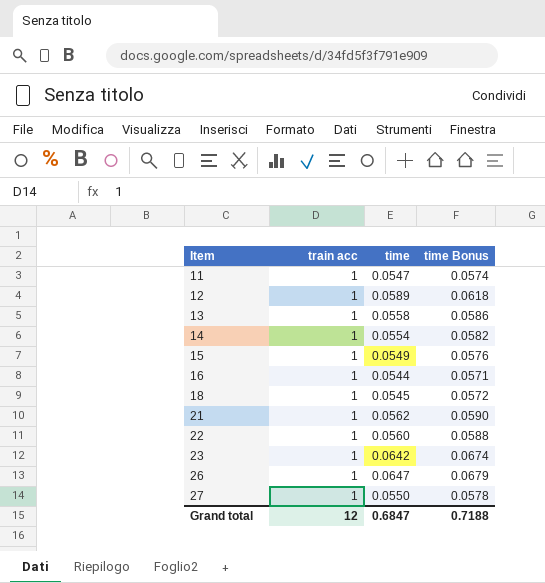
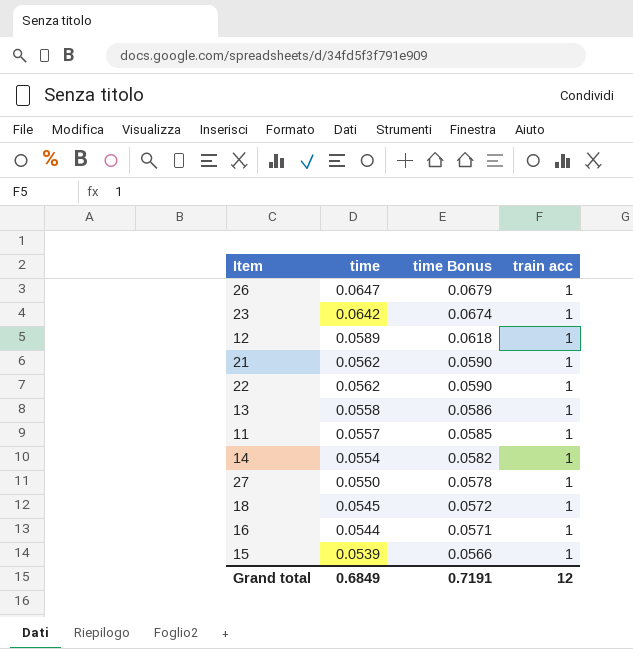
row order: Item ascending -> time descending
column train acc | position: 2 -> 4
22 | time: 0.0560 -> 0.0562
22 | time Bonus: 0.0588 -> 0.0590
11 | time: 0.0547 -> 0.0557
11 | time Bonus: 0.0574 -> 0.0585
15 | time: 0.0549 -> 0.0539
15 | time Bonus: 0.0576 -> 0.0566
Grand total | time: 0.6847 -> 0.6849
Grand total | time Bonus: 0.7188 -> 0.7191

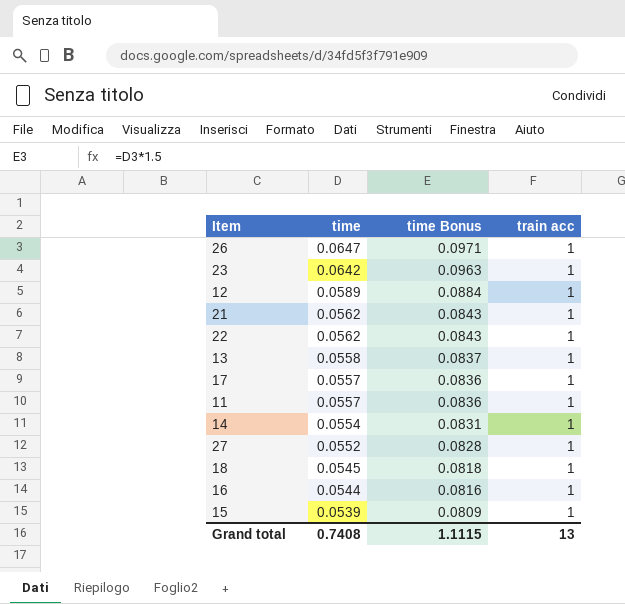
column time Bonus | formula: [time] * 1.05 -> [time] * 1.5
row 17: none -> 0.0557 | 0.0836 | 1
27 | time: 0.0550 -> 0.0552
Grand total | time: 0.6849 -> 0.7408
Grand total | time Bonus: 0.7191 -> 1.1115
Grand total | train acc: 12 -> 13

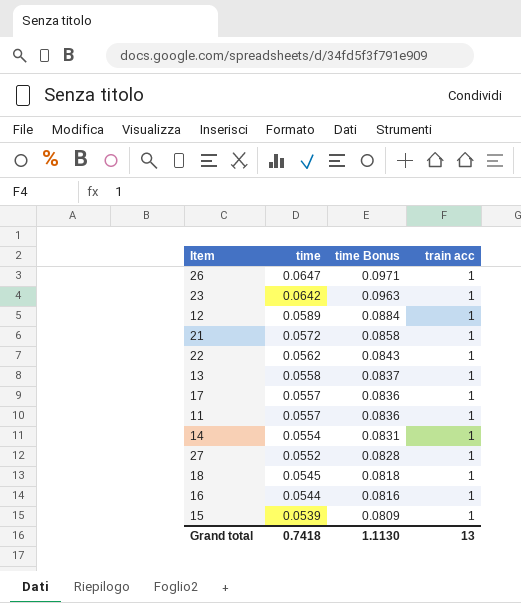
21 | time: 0.0562 -> 0.0572
21 | time Bonus: 0.0843 -> 0.0858
Grand total | time: 0.7408 -> 0.7418
Grand total | time Bonus: 1.1115 -> 1.1130

